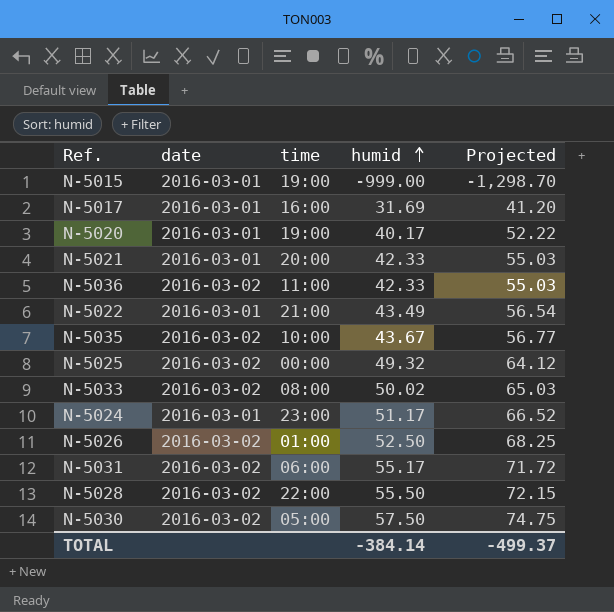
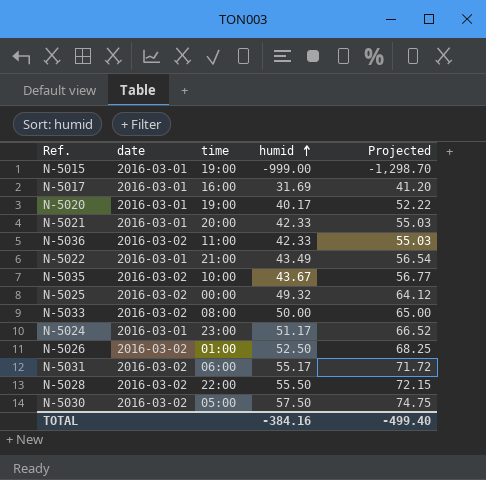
N-5033 | humid: 50.02 -> 50.00
N-5033 | Projected: 65.03 -> 65.00
TOTAL | humid: -384.14 -> -384.16
TOTAL | Projected: -499.37 -> -499.40

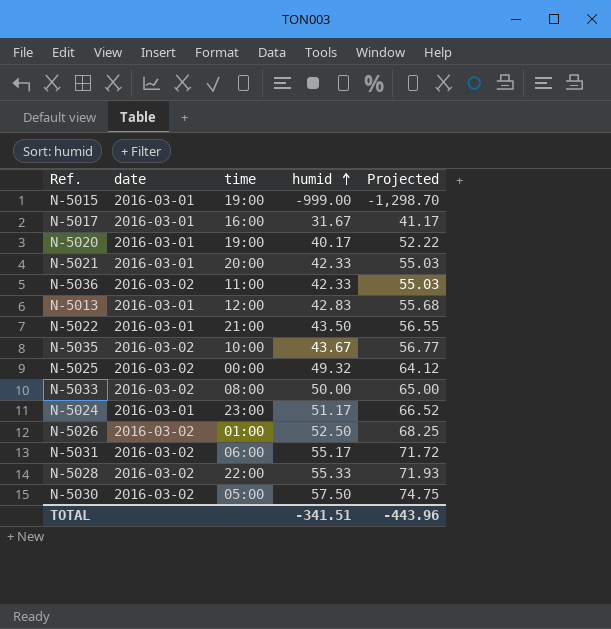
N-5017 | humid: 31.69 -> 31.67
N-5017 | Projected: 41.20 -> 41.17
row N-5013: none -> 2016-03-01 | 12:00 | 42.83 | 55.68
N-5022 | humid: 43.49 -> 43.50
N-5022 | Projected: 56.54 -> 56.55
N-5028 | humid: 55.50 -> 55.33
N-5028 | Projected: 72.15 -> 71.93
TOTAL | humid: -384.16 -> -341.51
TOTAL | Projected: -499.40 -> -443.96

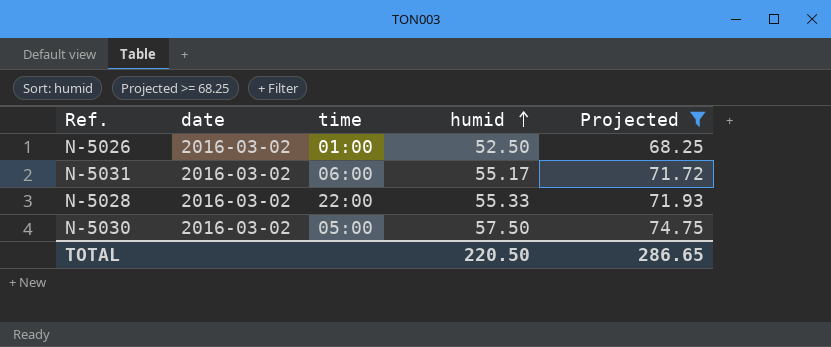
filter: none -> Projected >= 68.25
TOTAL | humid: -341.51 -> 220.50
TOTAL | Projected: -443.96 -> 286.65

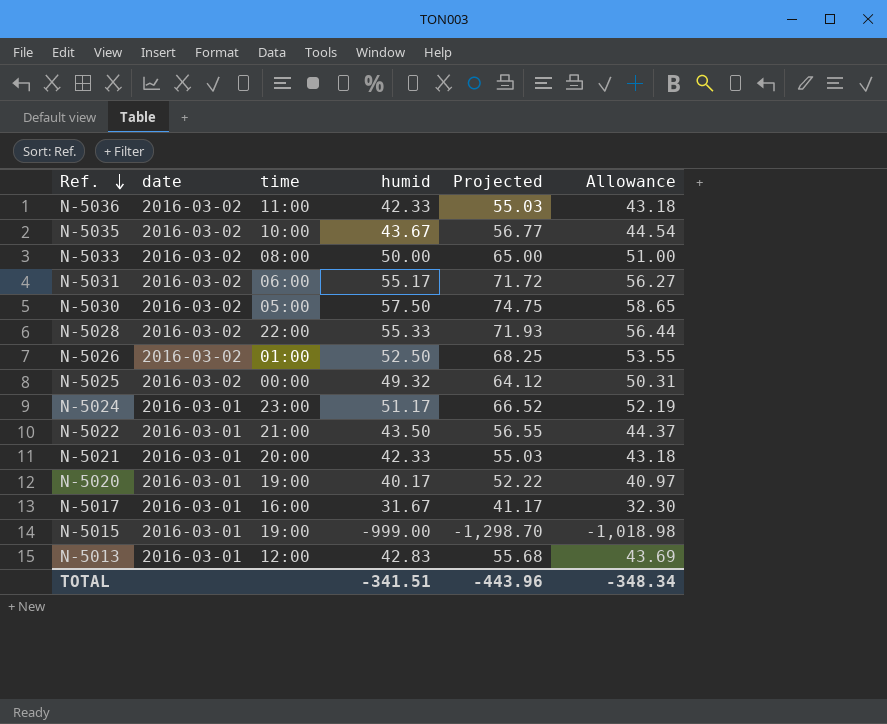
filter: Projected >= 68.25 -> none
row order: humid ascending -> Ref. descending
column Allowance | formula: none -> [humid] * 1.02
TOTAL | humid: 220.50 -> -341.51
TOTAL | Projected: 286.65 -> -443.96

